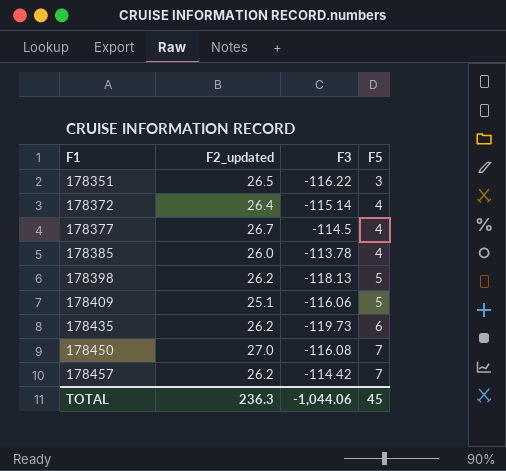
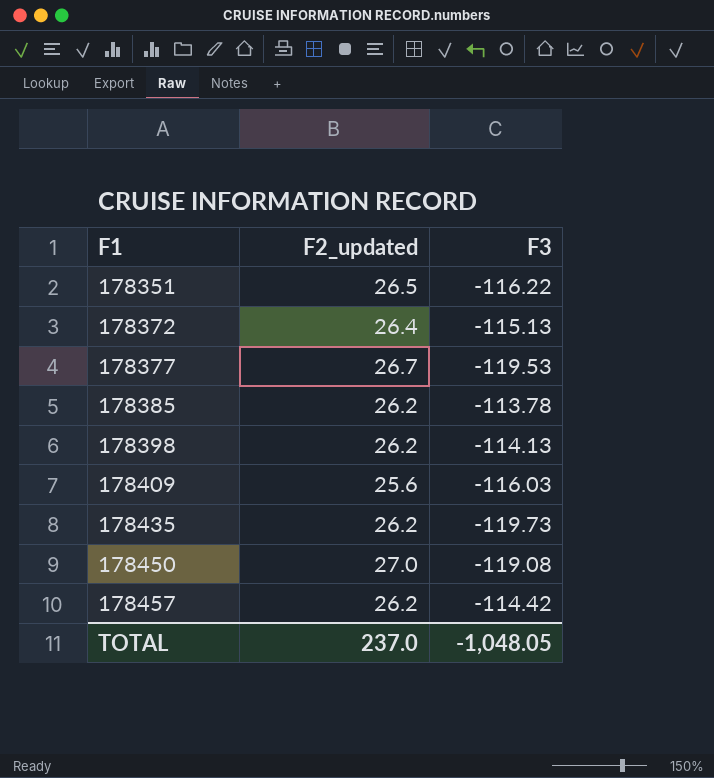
column F5 | position: 4 -> none
178372 | F3: -115.14 -> -115.13
178377 | F3: -114.5 -> -119.53
178385 | F2_updated: 26.0 -> 26.2
178398 | F3: -118.13 -> -114.13
178409 | F2_updated: 25.1 -> 25.6
178409 | F3: -116.06 -> -116.03
178450 | F3: -116.08 -> -119.08
TOTAL | F2_updated: 236.3 -> 237.0
TOTAL | F3: -1,044.06 -> -1,048.05

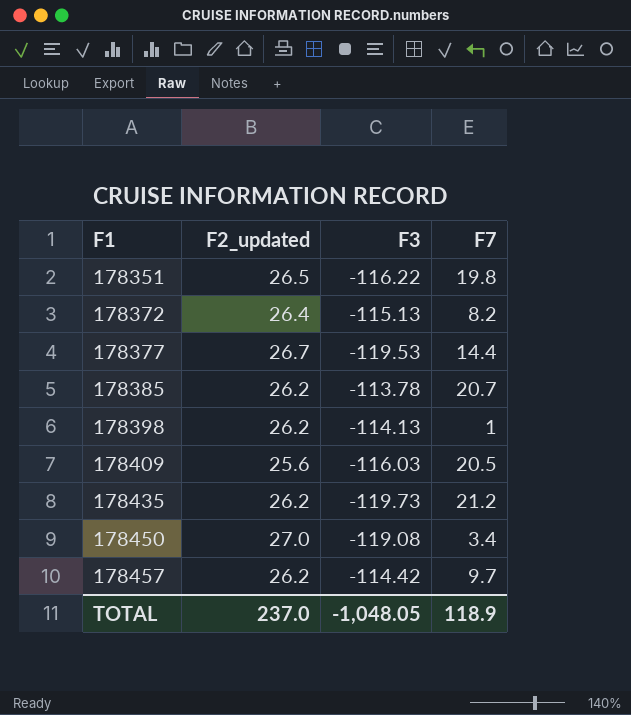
column F7 | position: none -> 4

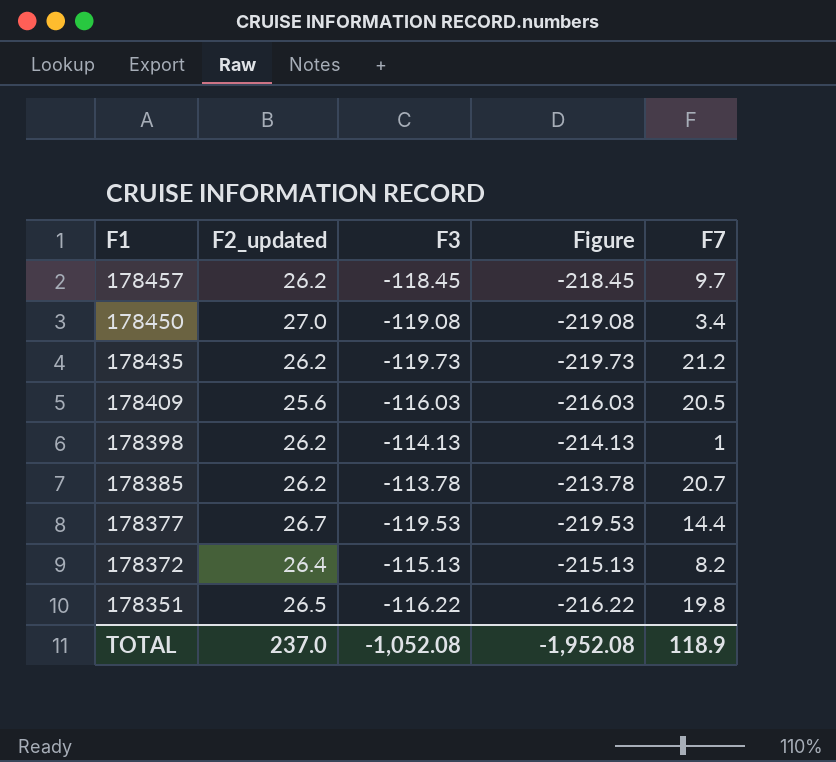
row order: F1 ascending -> F1 descending
column Figure | formula: none -> [F3] - 100
178457 | F3: -114.42 -> -118.45
TOTAL | F3: -1,048.05 -> -1,052.08

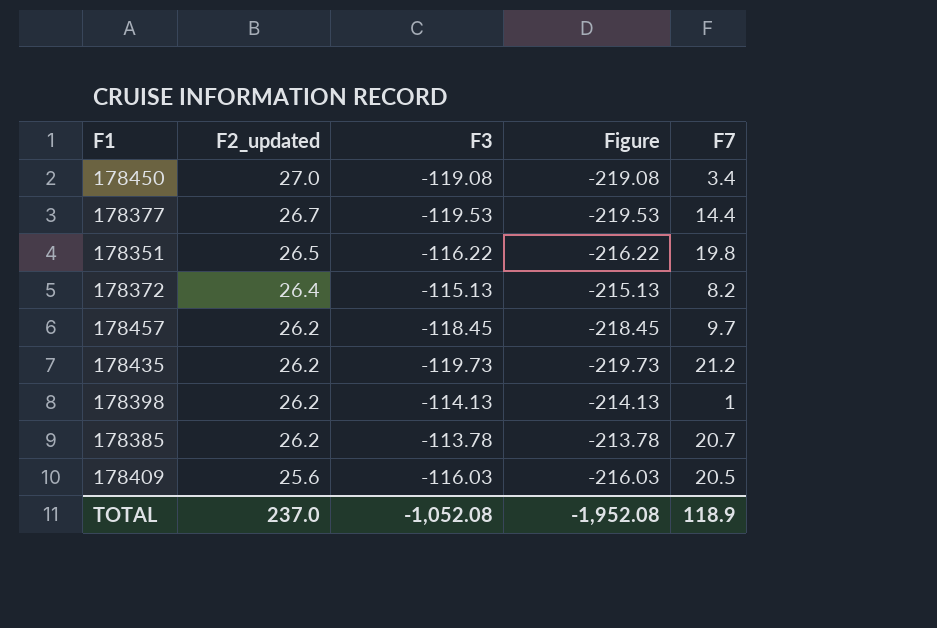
row order: F1 descending -> F2_updated descending

